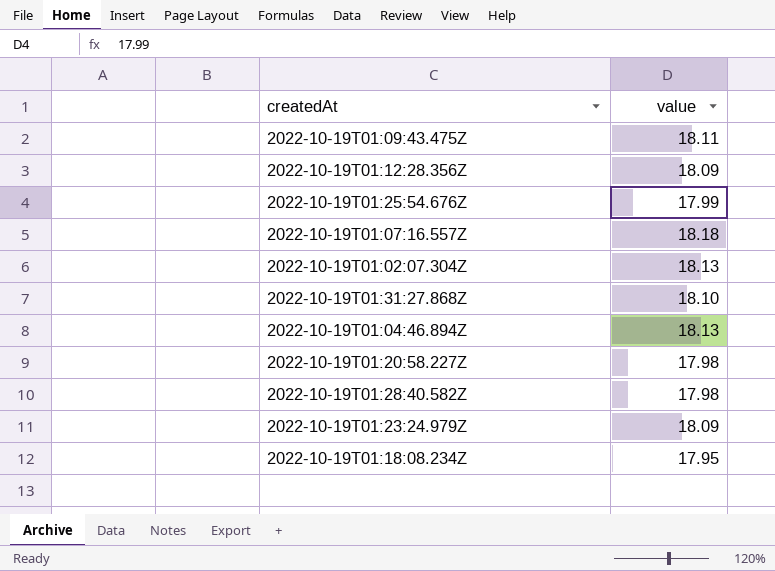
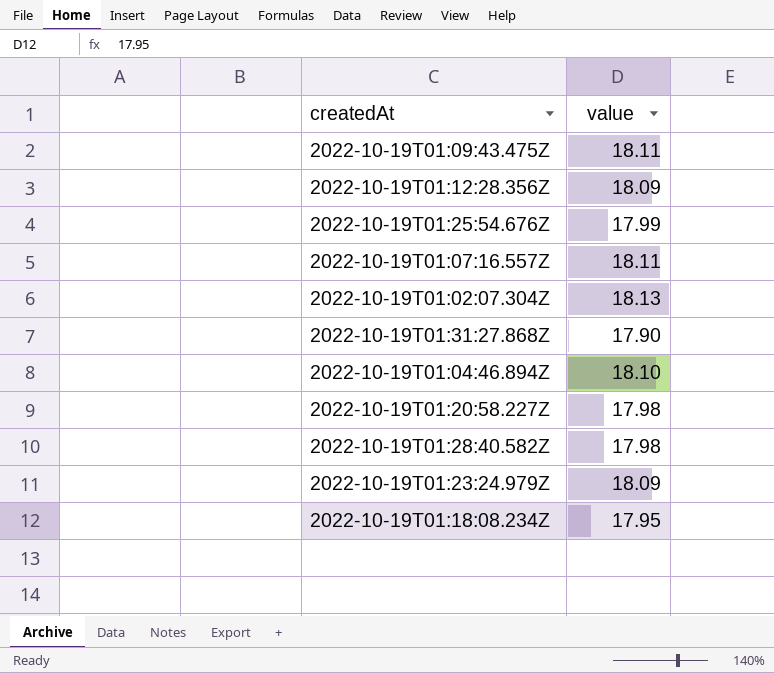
2022-10-19T01:07:16.557Z | value: 18.18 -> 18.11
2022-10-19T01:31:27.868Z | value: 18.10 -> 17.90
2022-10-19T01:04:46.894Z | value: 18.13 -> 18.10

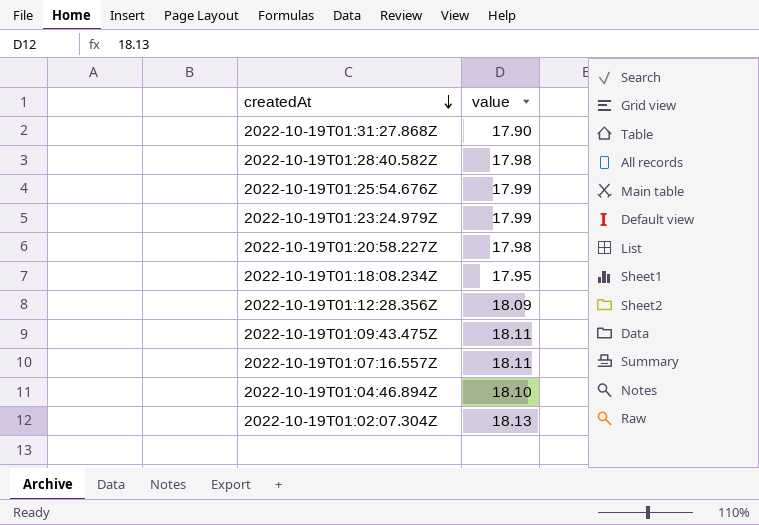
row order: none -> createdAt descending
2022-10-19T01:23:24.979Z | value: 18.09 -> 17.99

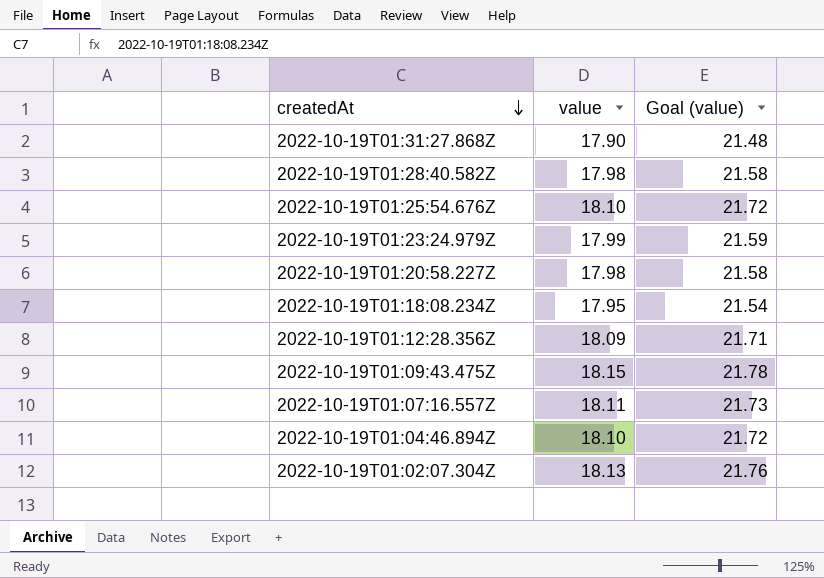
column Goal (value) | formula: none -> [value] * 1.2
2022-10-19T01:25:54.676Z | value: 17.99 -> 18.10
2022-10-19T01:09:43.475Z | value: 18.11 -> 18.15

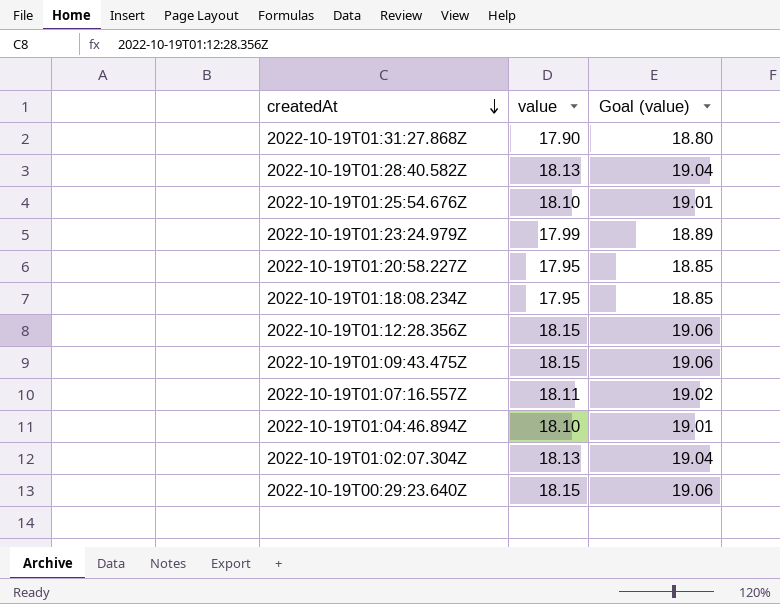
column Goal (value) | formula: [value] * 1.2 -> [value] * 1.05
2022-10-19T01:28:40.582Z | value: 17.98 -> 18.13
2022-10-19T01:20:58.227Z | value: 17.98 -> 17.95
2022-10-19T01:12:28.356Z | value: 18.09 -> 18.15
row 2022-10-19T00:29:23.640Z: none -> 18.15 | 19.06

